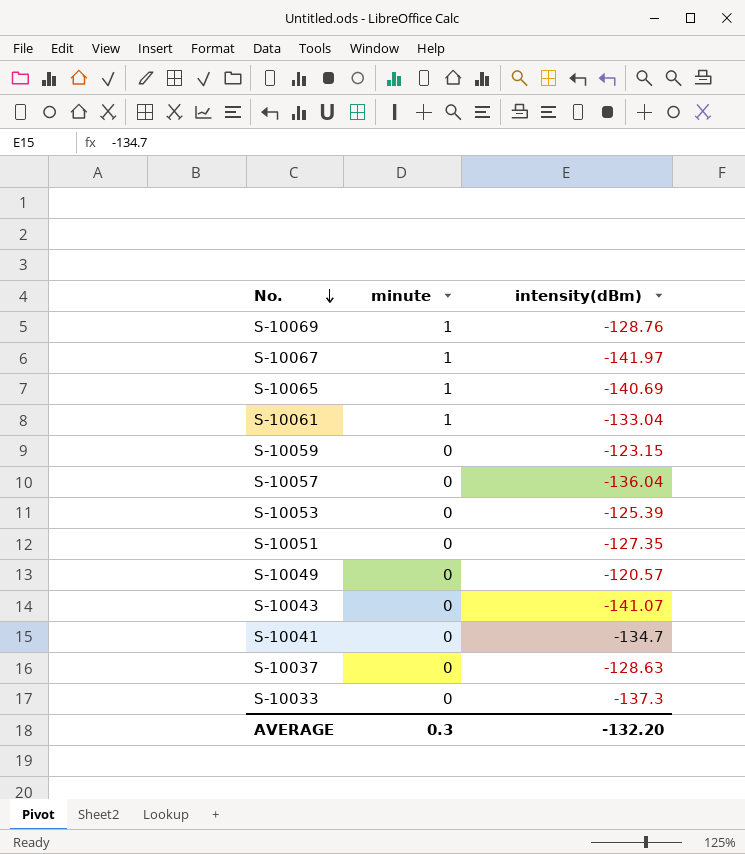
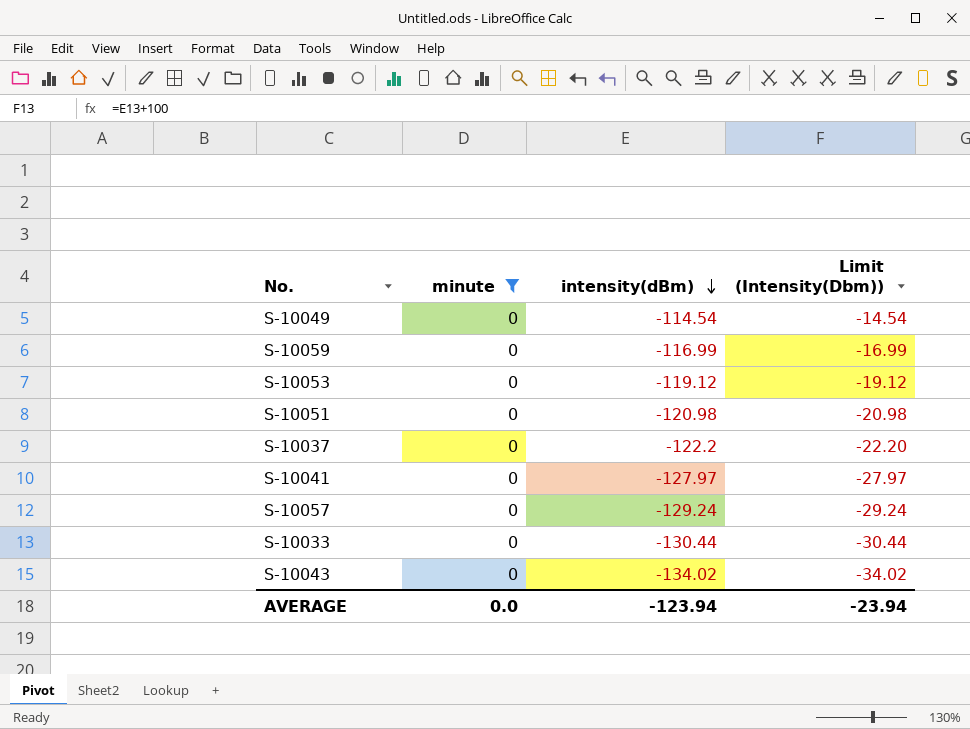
filter: none -> minute = 0
row order: No. descending -> intensity(dBm) descending
column Limit (Intensity(Dbm)) | formula: none -> [intensity(dBm)] + 100
S-10049 | intensity(dBm): -120.57 -> -114.54
S-10059 | intensity(dBm): -123.15 -> -116.99
S-10053 | intensity(dBm): -125.39 -> -119.12
S-10051 | intensity(dBm): -127.35 -> -120.98
S-10037 | intensity(dBm): -128.63 -> -122.2
S-10041 | intensity(dBm): -134.7 -> -127.97
S-10057 | intensity(dBm): -136.04 -> -129.24
S-10033 | intensity(dBm): -137.3 -> -130.44
S-10043 | intensity(dBm): -141.07 -> -134.02
AVERAGE | minute: 0.3 -> 0.0
AVERAGE | intensity(dBm): -132.20 -> -123.94

